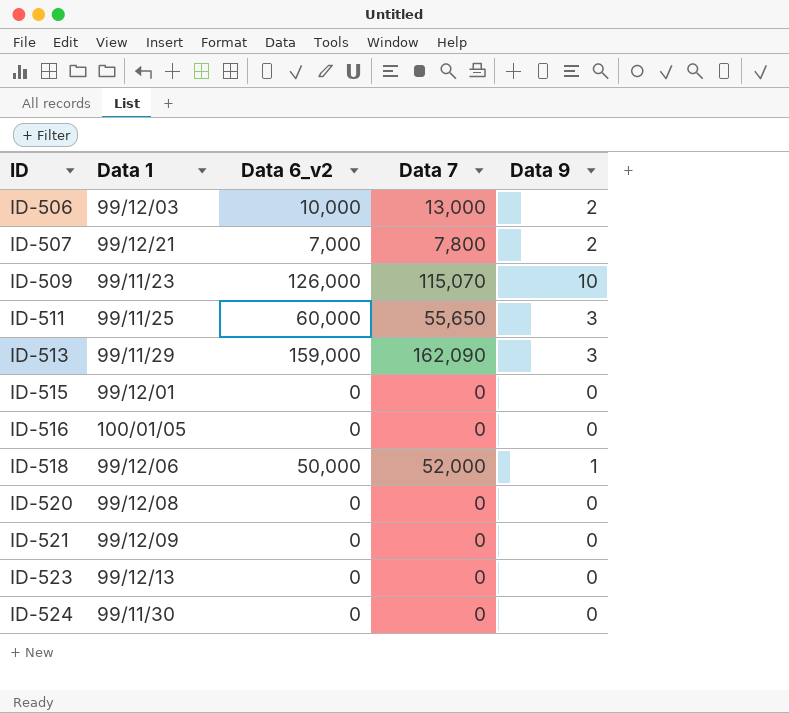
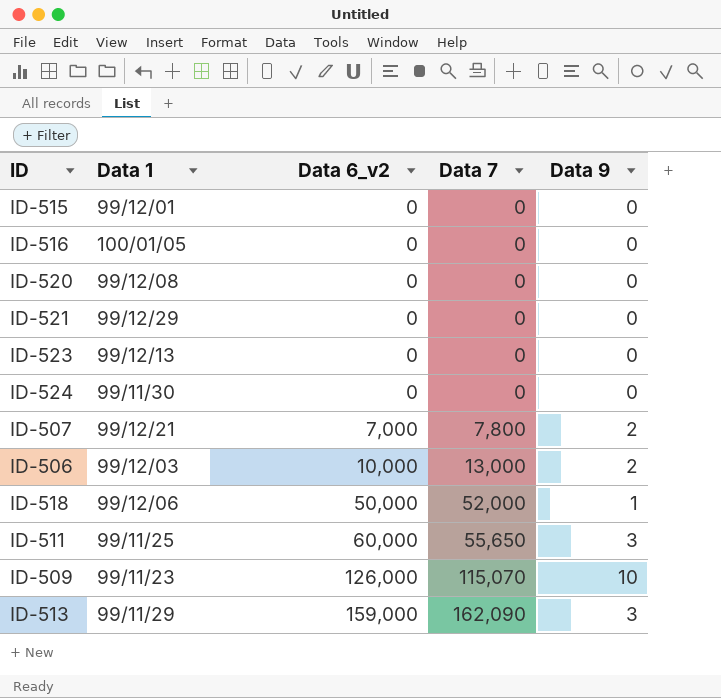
row order: ID ascending -> Data 6_v2 ascending
ID-521 | Data 1: 99/12/09 -> 99/12/29

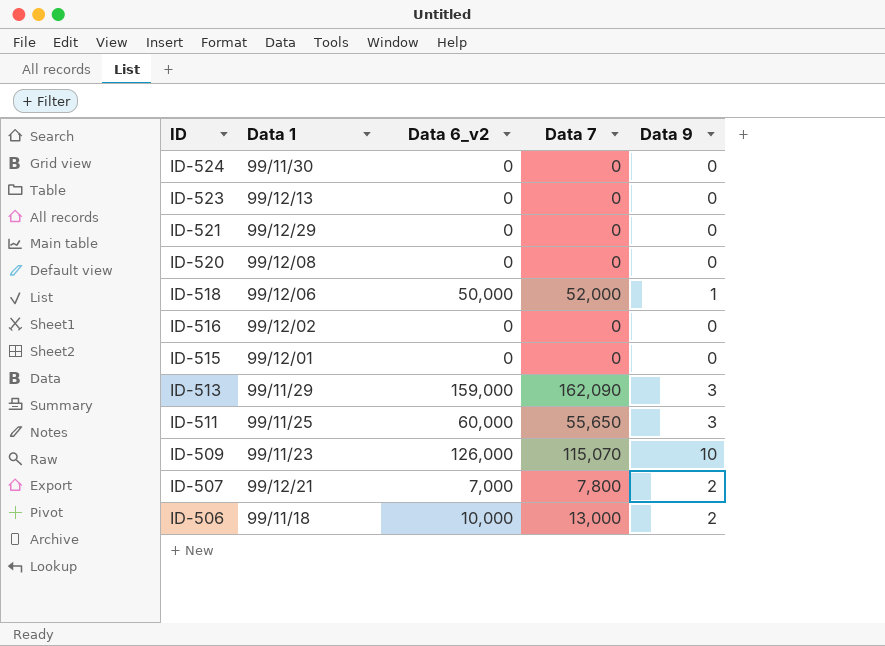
row order: Data 6_v2 ascending -> ID descending
ID-516 | Data 1: 100/01/05 -> 99/12/02
ID-506 | Data 1: 99/12/03 -> 99/11/18

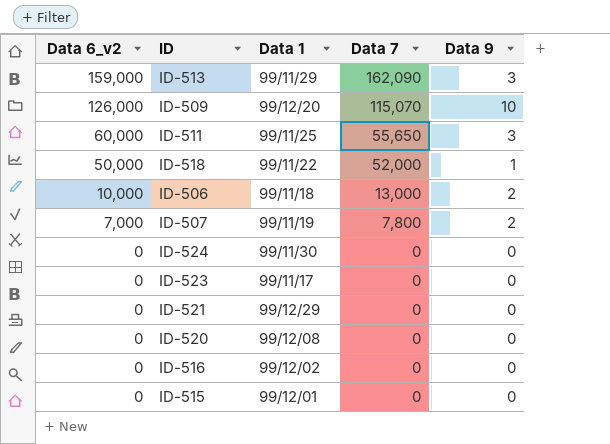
row order: ID descending -> Data 6_v2 descending
column Data 6_v2 | position: 3 -> 1
ID-509 | Data 1: 99/11/23 -> 99/12/20
ID-518 | Data 1: 99/12/06 -> 99/11/22
ID-507 | Data 1: 99/12/21 -> 99/11/19
ID-523 | Data 1: 99/12/13 -> 99/11/17

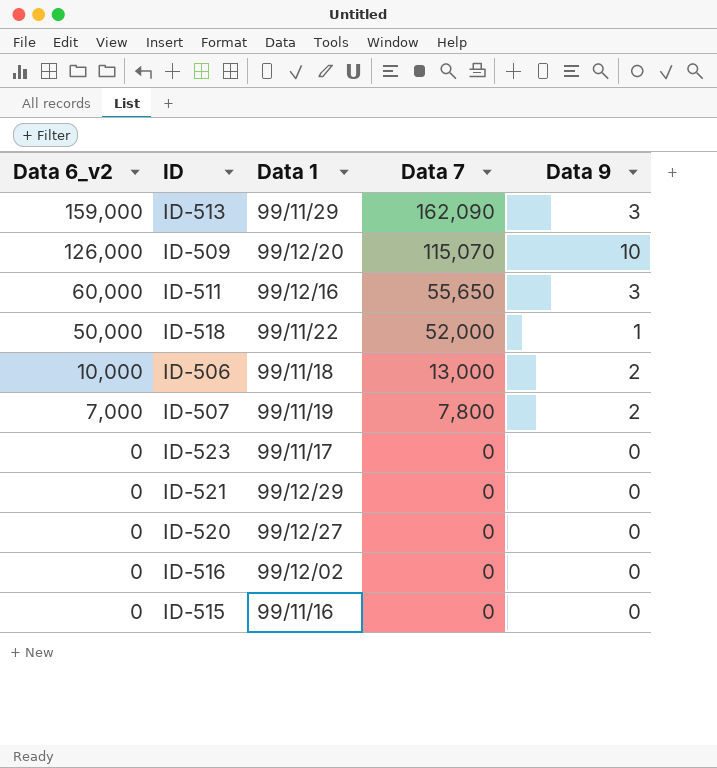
row ID-524: 0 | 99/11/30 | 0 | 0 -> none
ID-511 | Data 1: 99/11/25 -> 99/12/16
ID-520 | Data 1: 99/12/08 -> 99/12/27
ID-515 | Data 1: 99/12/01 -> 99/11/16

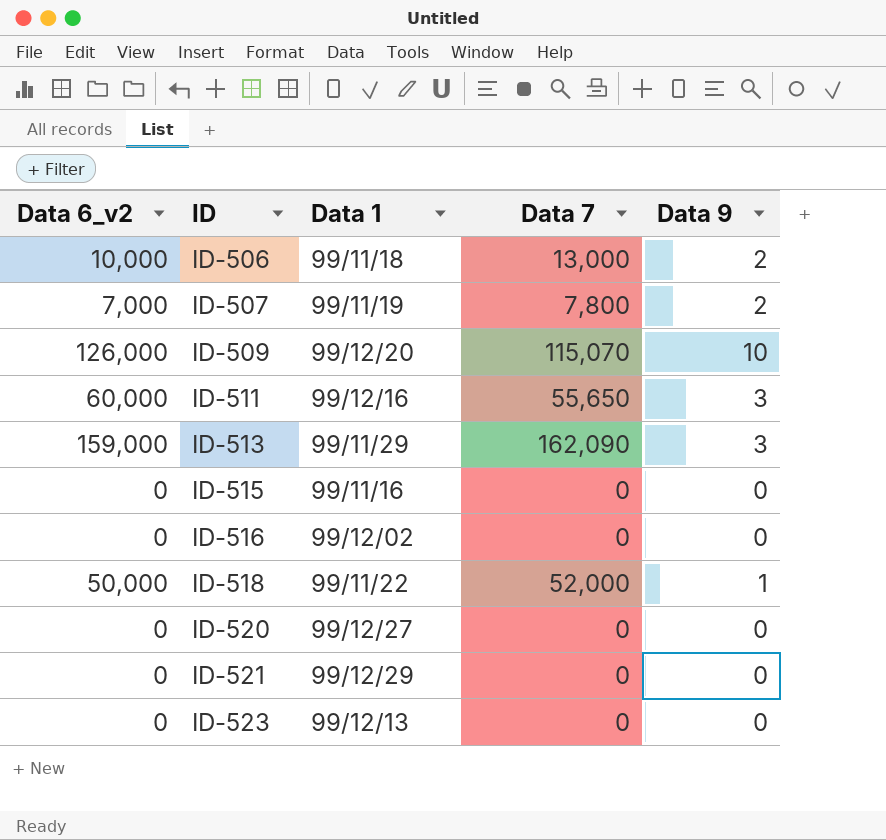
row order: Data 6_v2 descending -> ID ascending
ID-523 | Data 1: 99/11/17 -> 99/12/13

